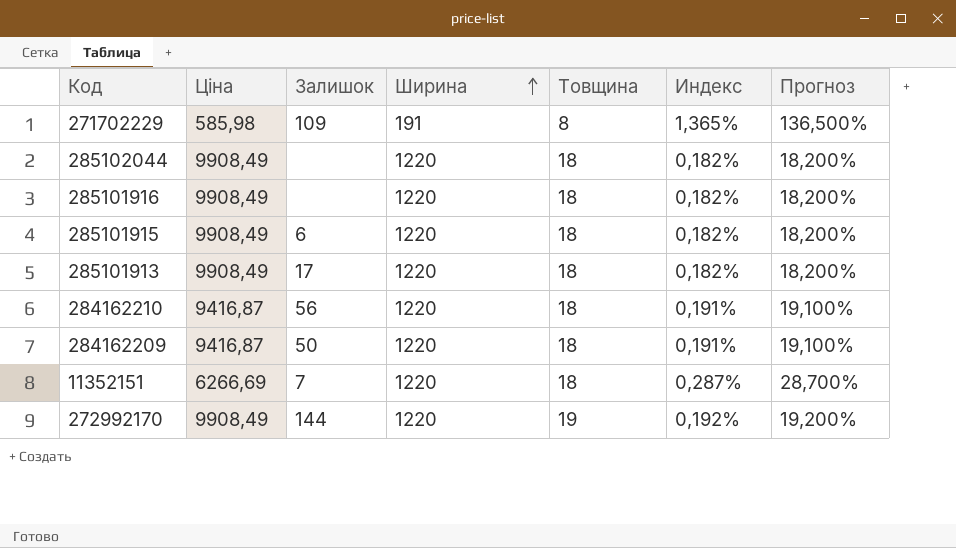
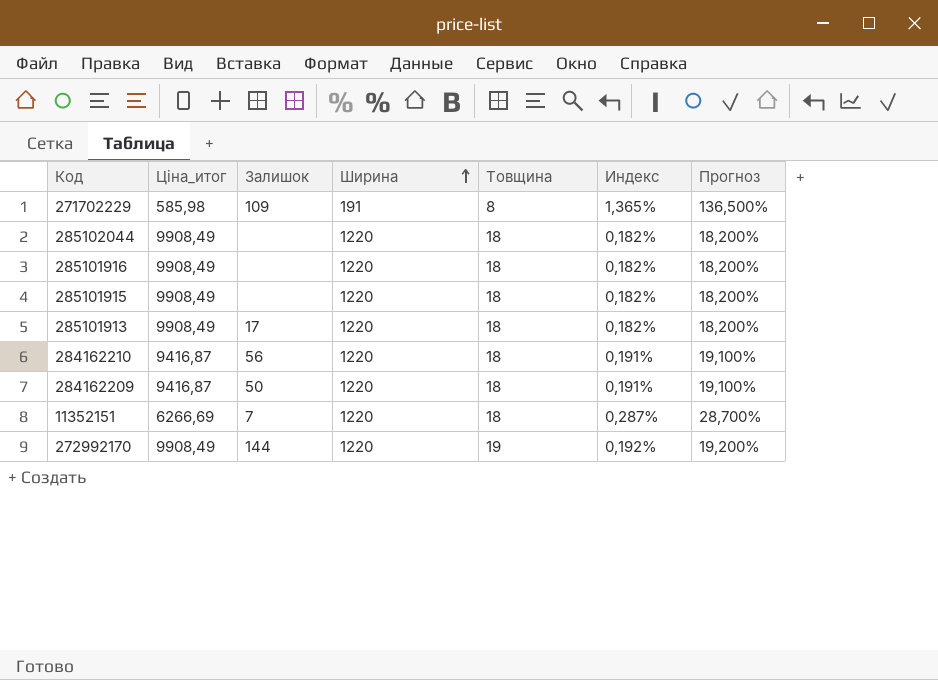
column name: Ціна -> Ціна_итог
285101915 | Залишок: 6 -> none

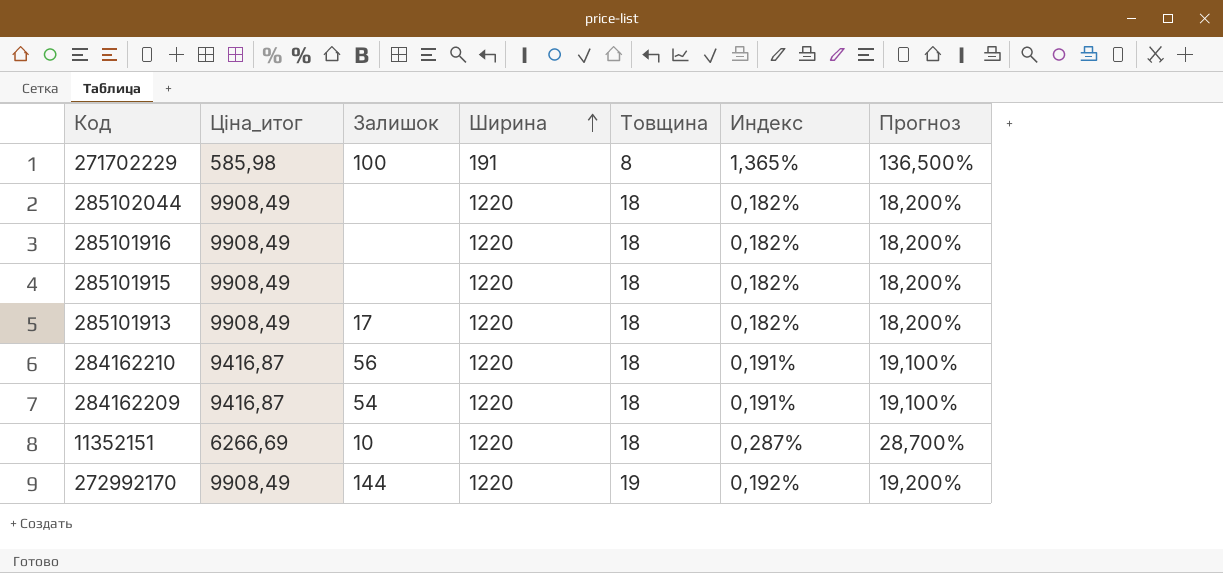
271702229 | Залишок: 109 -> 100
284162209 | Залишок: 50 -> 54
11352151 | Залишок: 7 -> 10

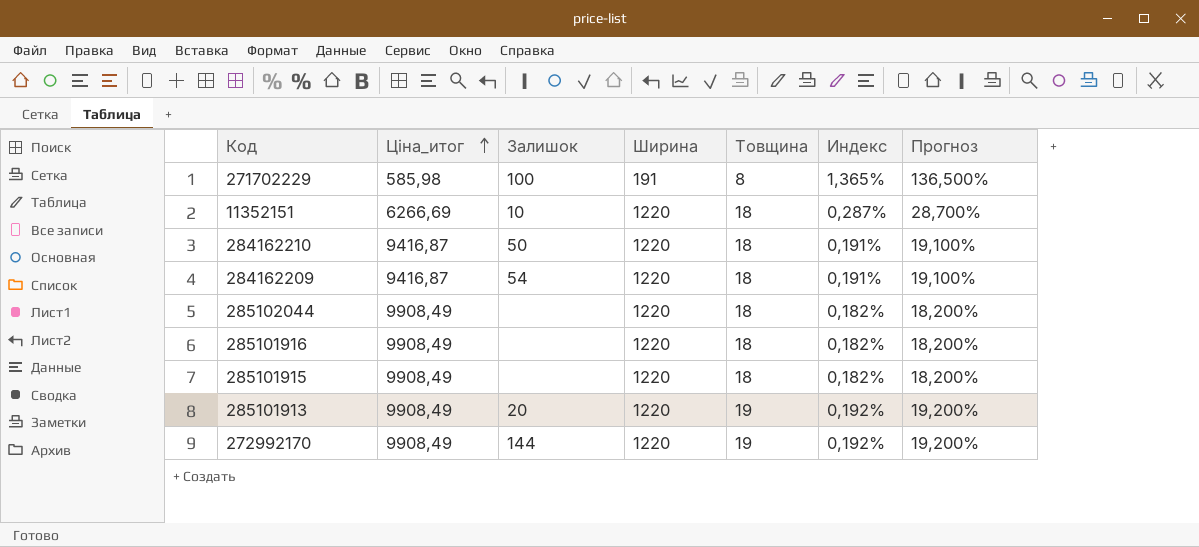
row order: Ширина ascending -> Ціна_итог ascending
284162210 | Залишок: 56 -> 50
285101913 | Залишок: 17 -> 20
285101913 | Товщина: 18 -> 19
285101913 | Индекс: 0,182% -> 0,192%
285101913 | Прогноз: 18,200% -> 19,200%

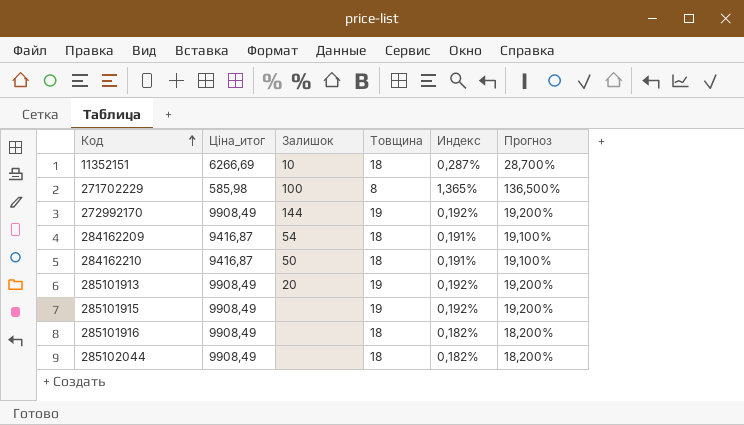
row order: Ціна_итог ascending -> Код ascending
column Ширина | position: 4 -> none
285101915 | Товщина: 18 -> 19
285101915 | Индекс: 0,182% -> 0,192%
285101915 | Прогноз: 18,200% -> 19,200%

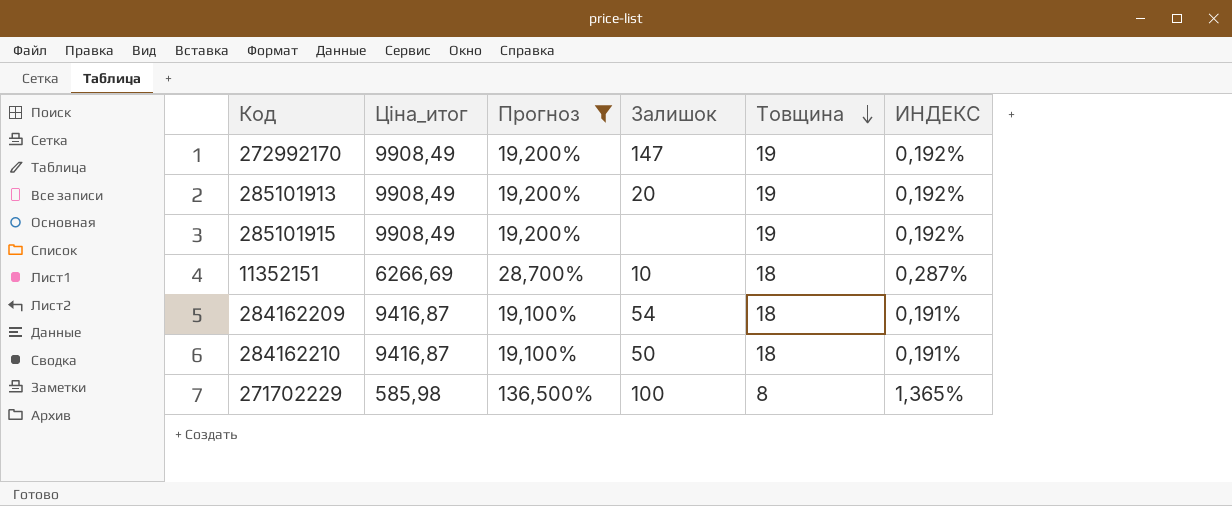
filter: none -> Прогноз != 18,200%
row order: Код ascending -> Товщина descending
column Прогноз | position: 6 -> 3
column name: Индекс -> ИНДЕКС
272992170 | Залишок: 144 -> 147

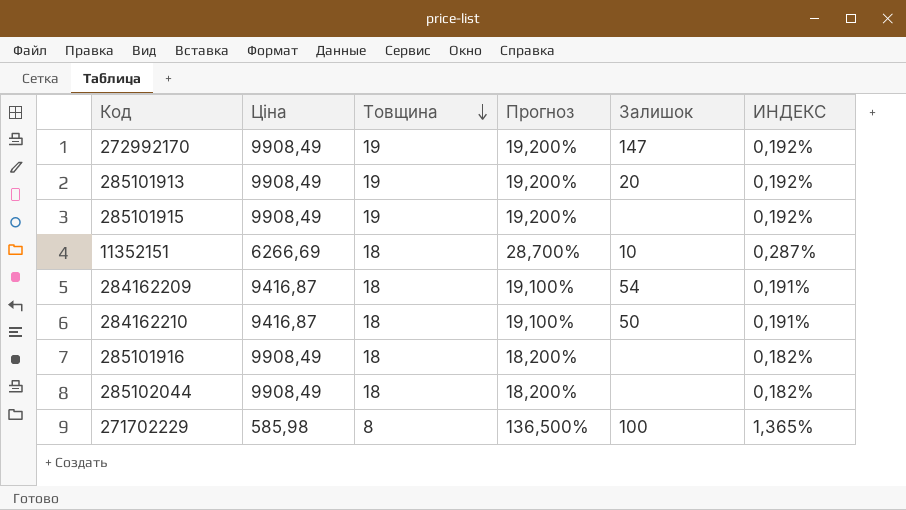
filter: Прогноз != 18,200% -> none
column name: Ціна_итог -> Ціна
column Товщина | position: 5 -> 3

